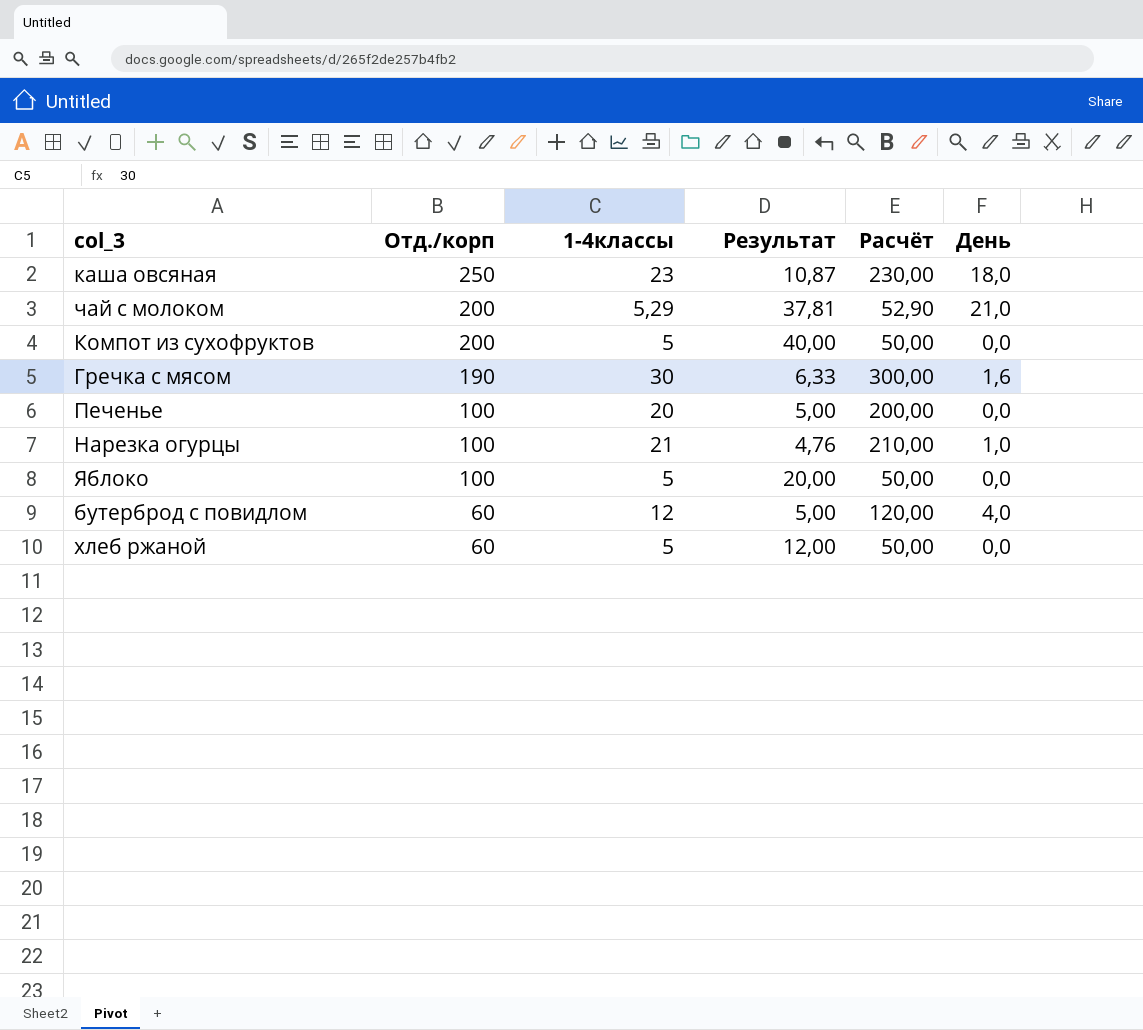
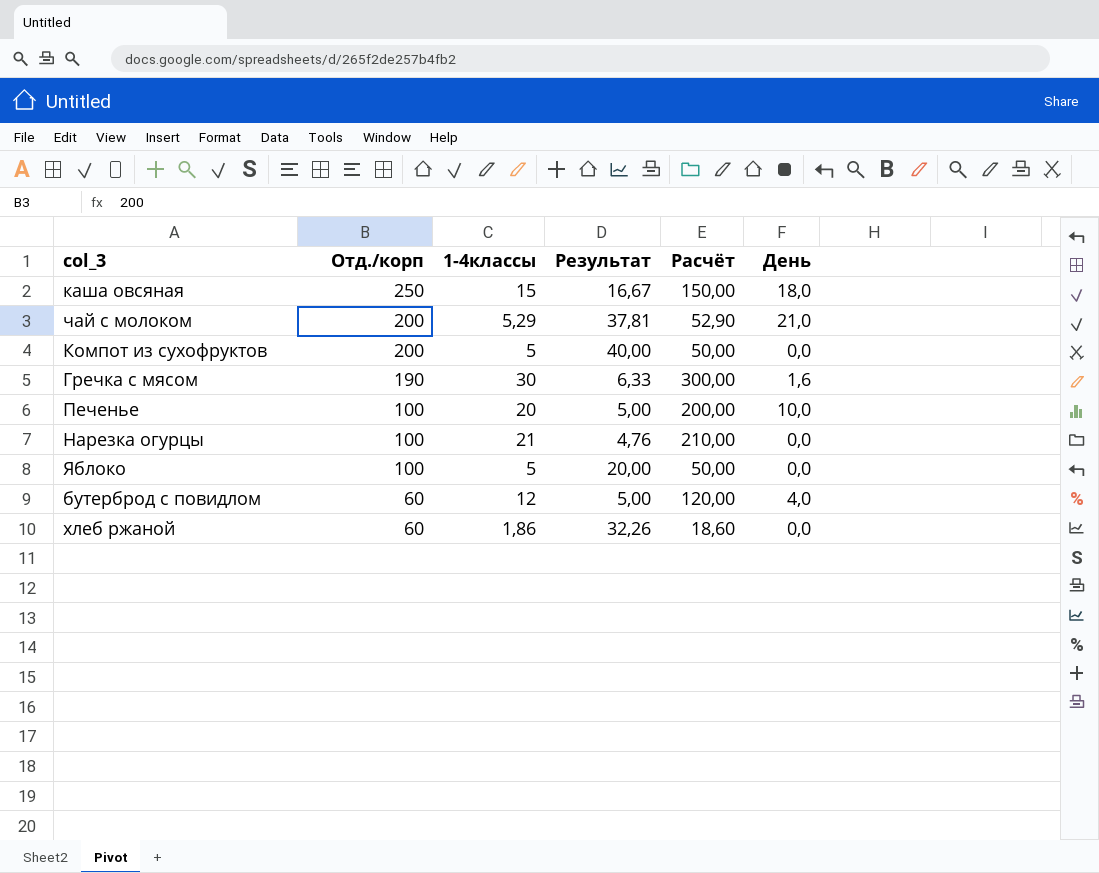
каша овсяная | 1-4классы: 23 -> 15
каша овсяная | Результат: 10,87 -> 16,67
каша овсяная | Расчёт: 230,00 -> 150,00
Печенье | День: 0,0 -> 10,0
Нарезка огурцы | День: 1,0 -> 0,0
хлеб ржаной | 1-4классы: 5 -> 1,86
хлеб ржаной | Результат: 12,00 -> 32,26
хлеб ржаной | Расчёт: 50,00 -> 18,60

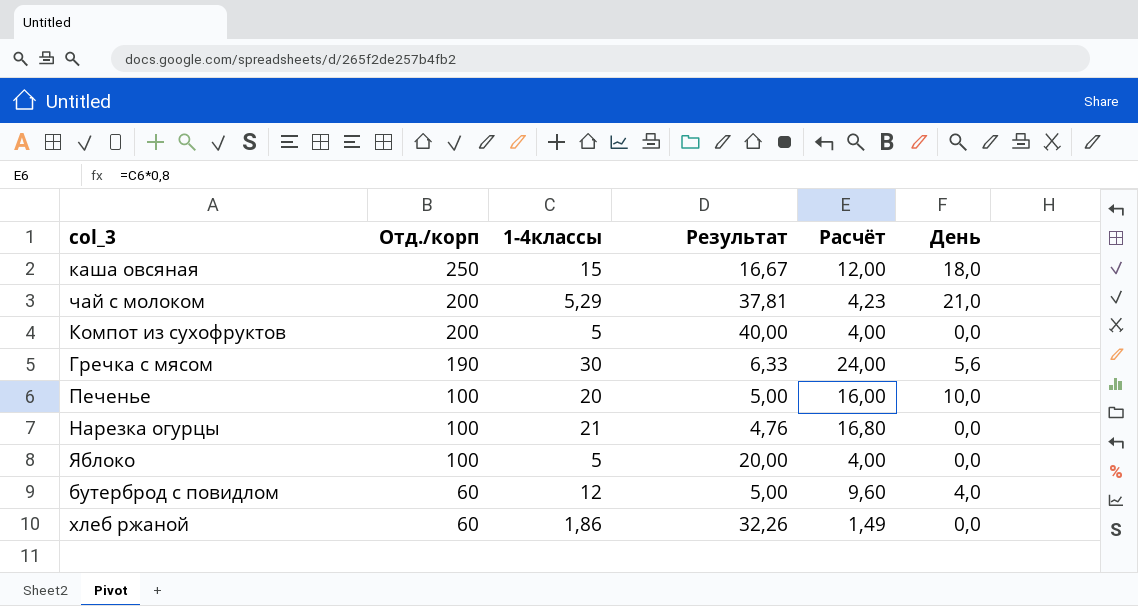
column Расчёт | formula: [1-4классы] * 10 -> [1-4классы] * 0,8
Гречка с мясом | День: 1,6 -> 5,6

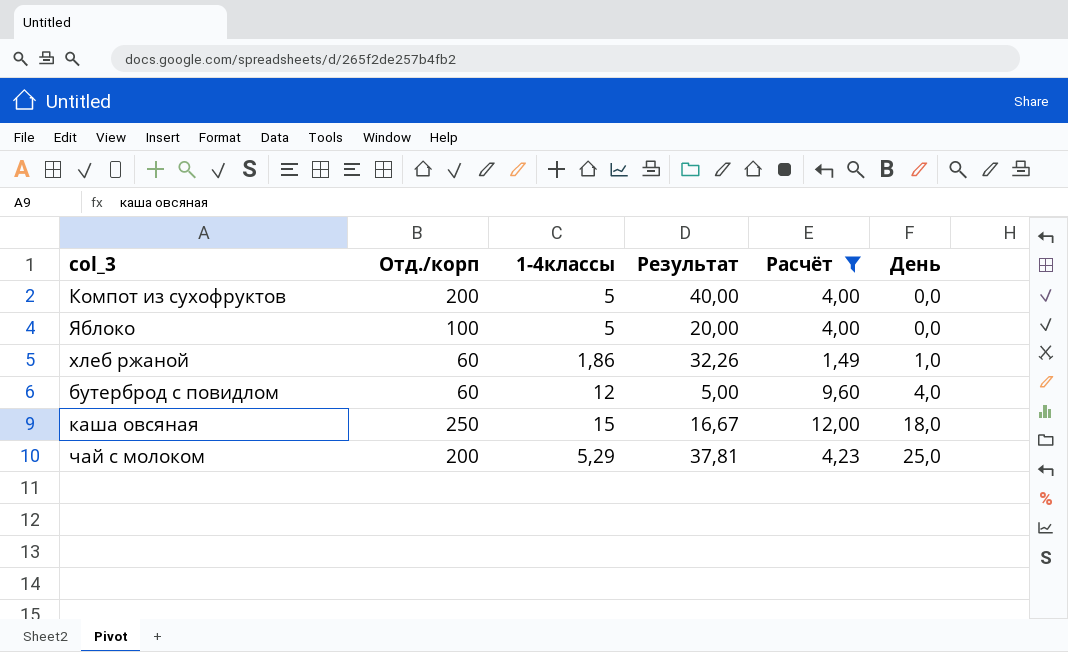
filter: none -> Расчёт <= 12,00
row order: Отд./корп descending -> День ascending
хлеб ржаной | День: 0,0 -> 1,0
чай с молоком | День: 21,0 -> 25,0

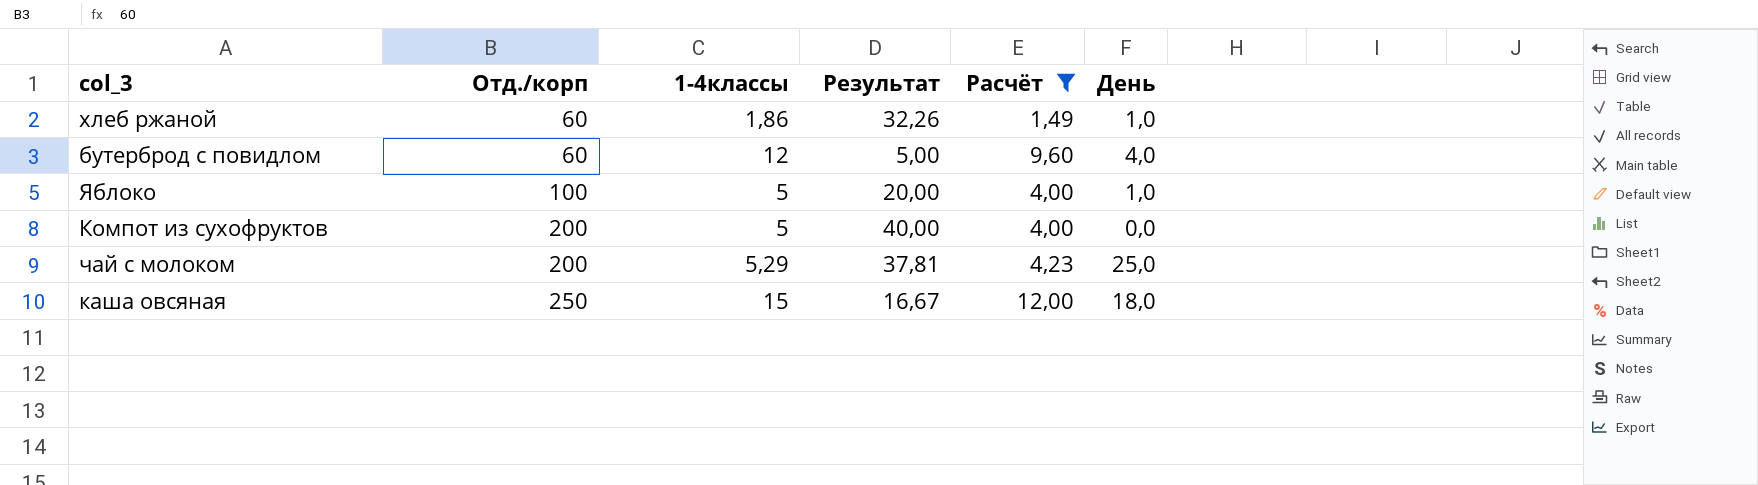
row order: День ascending -> Отд./корп ascending
Яблоко | День: 0,0 -> 1,0

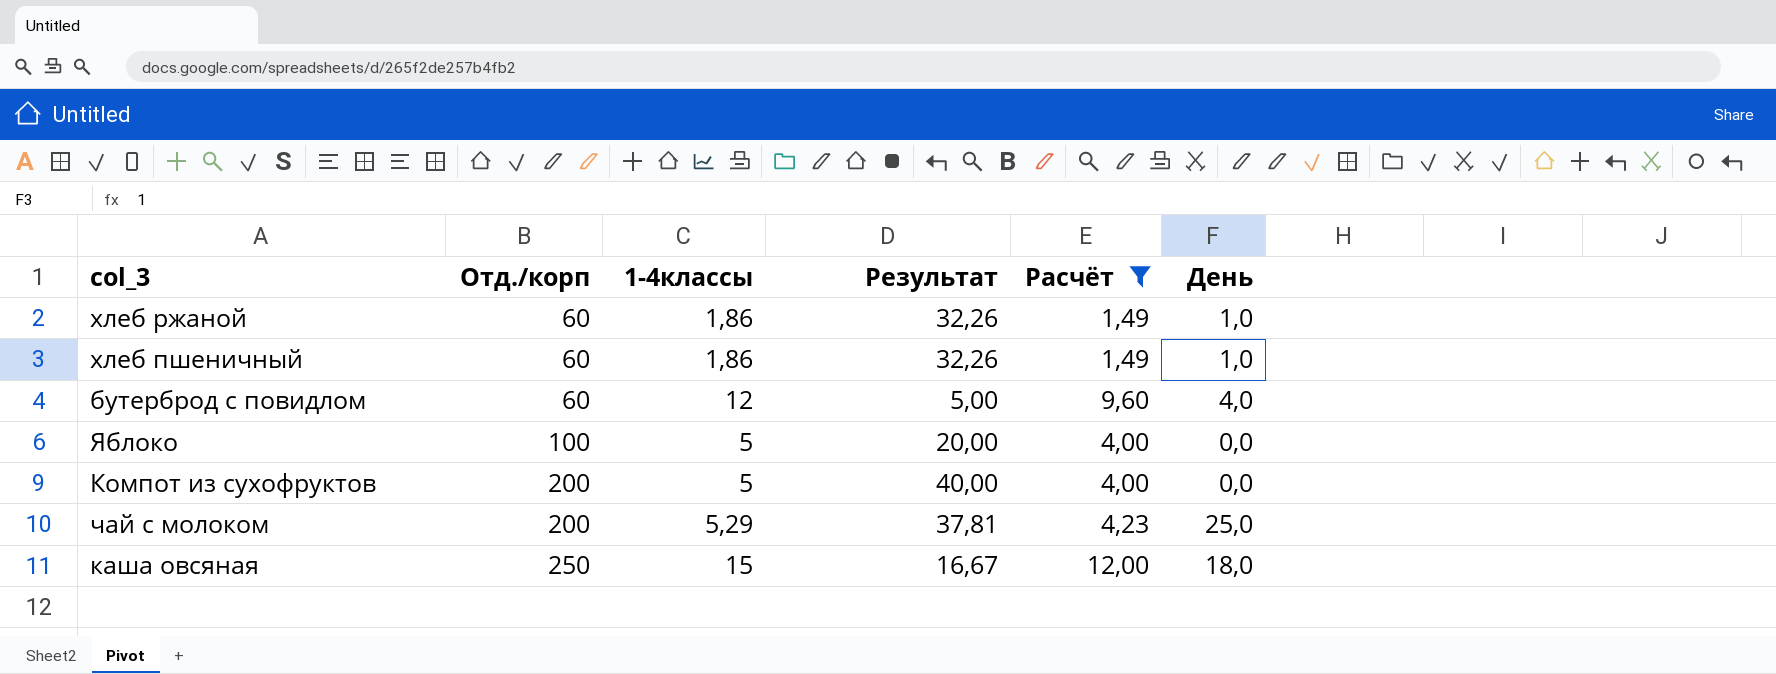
row хлеб пшеничный: none -> 60 | 1,86 | 32,26 | 1,49 | 1,0
Яблоко | День: 1,0 -> 0,0

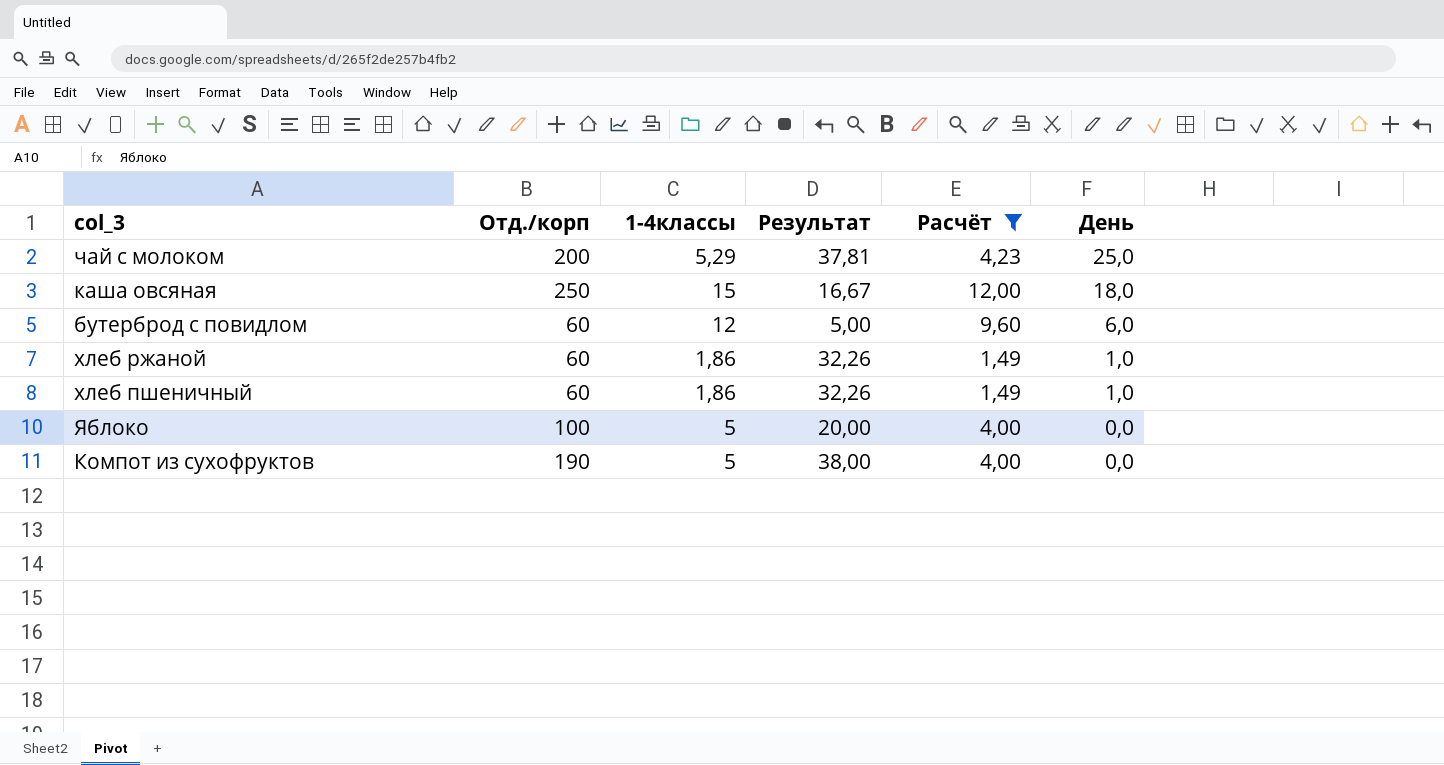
row order: Отд./корп ascending -> День descending
бутерброд с повидлом | День: 4,0 -> 6,0
Компот из сухофруктов | Отд./корп: 200 -> 190
Компот из сухофруктов | Результат: 40,00 -> 38,00

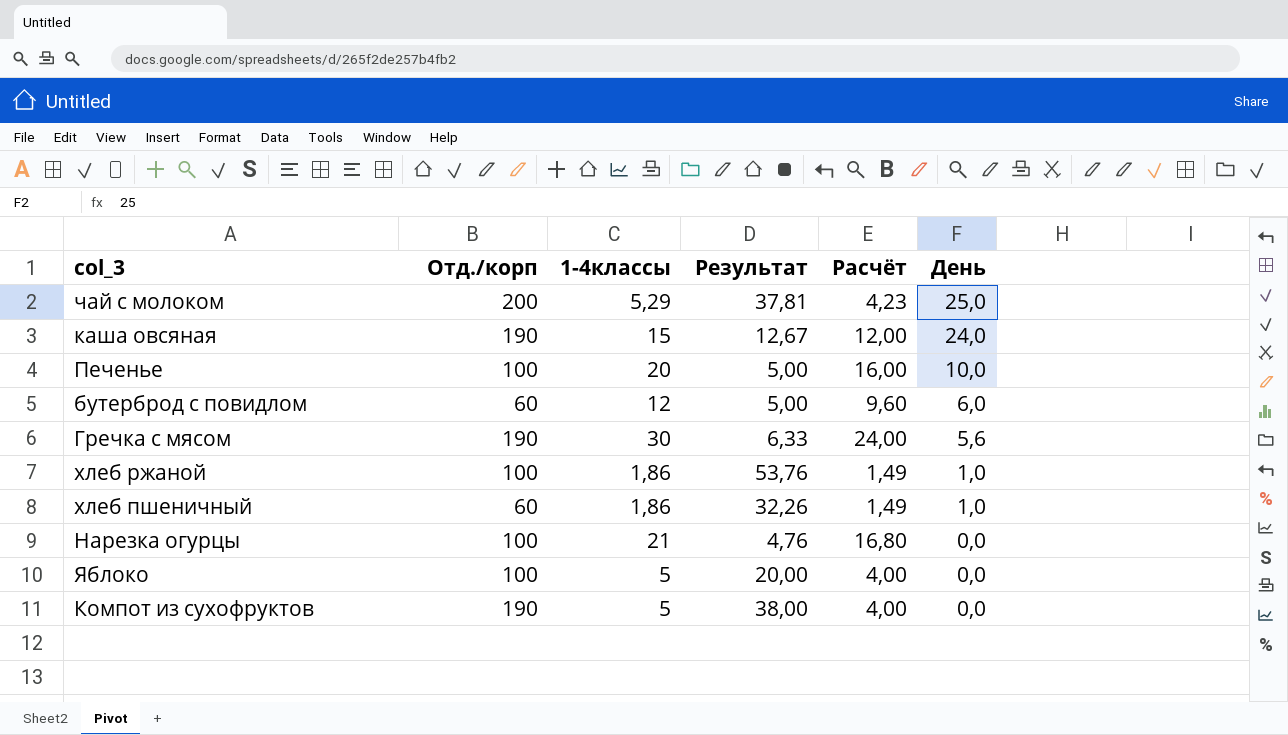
filter: Расчёт <= 12,00 -> none
каша овсяная | Отд./корп: 250 -> 190
каша овсяная | Результат: 16,67 -> 12,67
каша овсяная | День: 18,0 -> 24,0
хлеб ржаной | Отд./корп: 60 -> 100
хлеб ржаной | Результат: 32,26 -> 53,76

